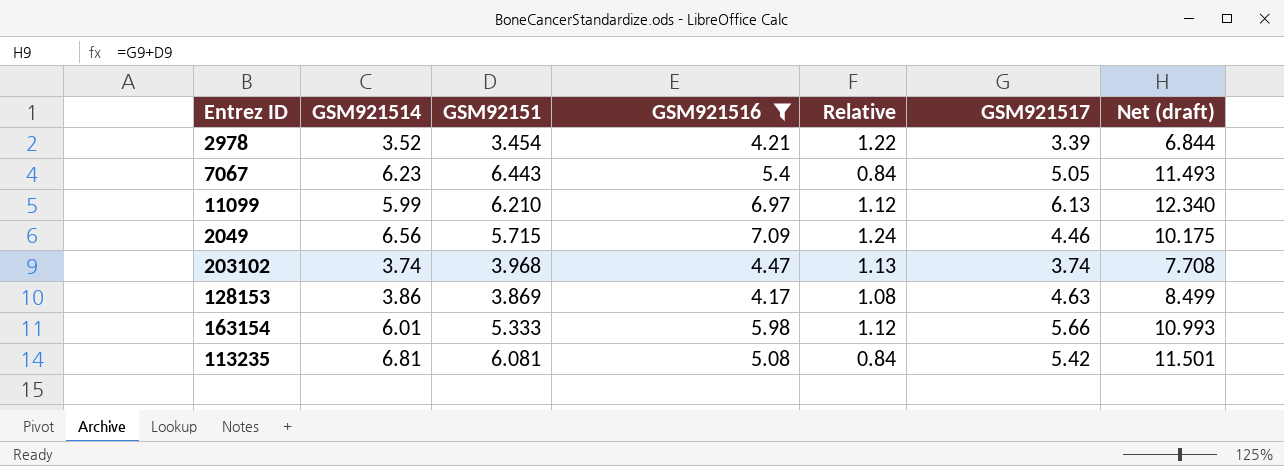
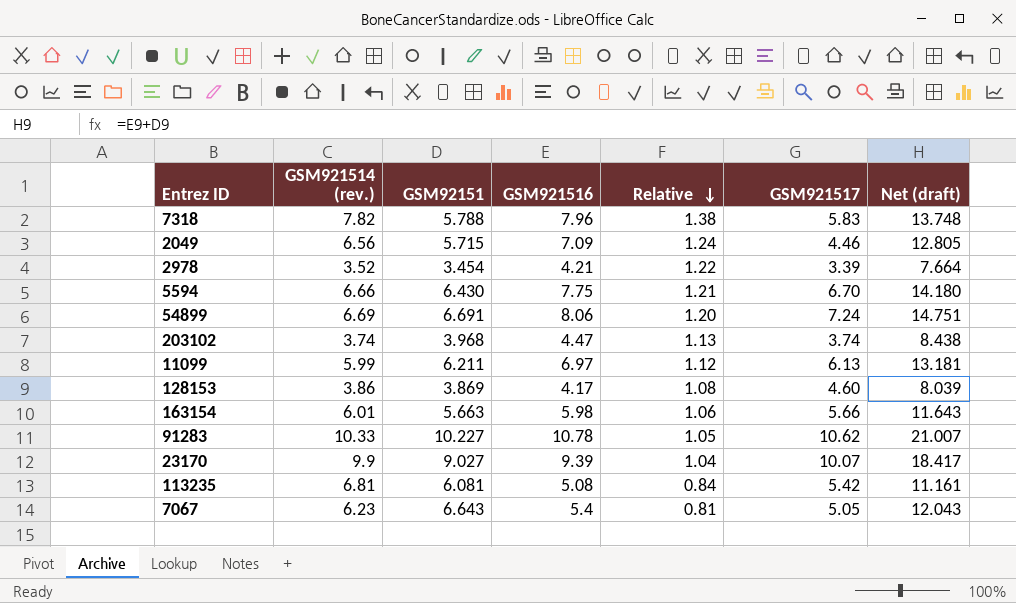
filter: GSM921516 <= 7.09 -> none
row order: none -> Relative descending
column name: GSM921514 -> GSM921514 (rev.)
column Net (draft) | formula: [GSM92151] + [GSM921517] -> [GSM92151] + [GSM921516]
11099 | GSM92151: 6.210 -> 6.211
128153 | GSM921517: 4.63 -> 4.60
163154 | GSM92151: 5.333 -> 5.663
163154 | Relative: 1.12 -> 1.06
7067 | GSM92151: 6.443 -> 6.643
7067 | Relative: 0.84 -> 0.81

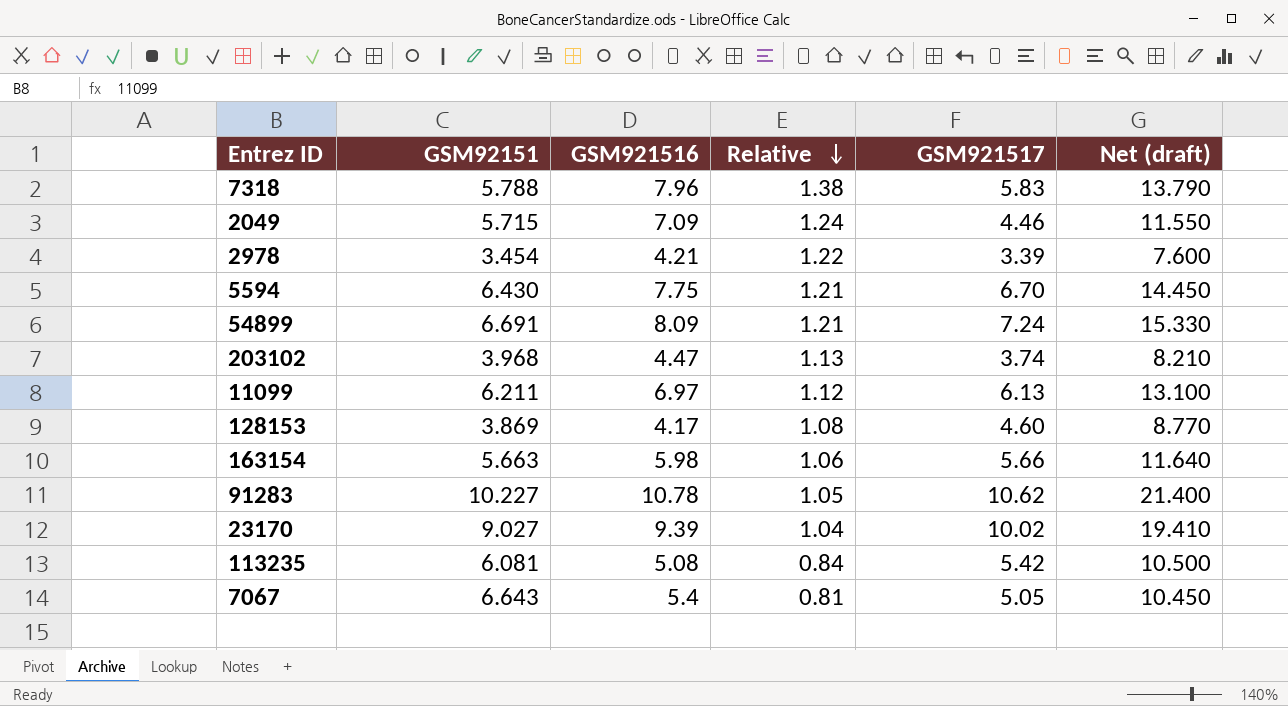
column GSM921514 (rev.) | position: 2 -> none
column Net (draft) | formula: [GSM92151] + [GSM921516] -> [GSM921516] + [GSM921517]
54899 | GSM921516: 8.06 -> 8.09
54899 | Relative: 1.20 -> 1.21
23170 | GSM921517: 10.07 -> 10.02

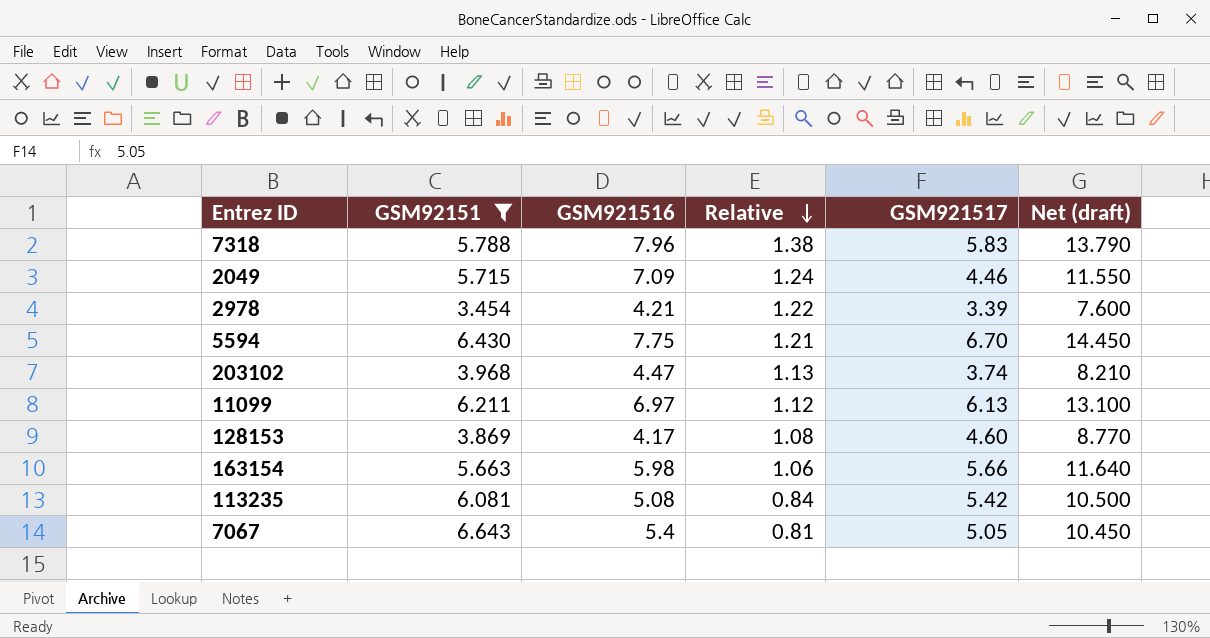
filter: none -> GSM92151 <= 6.643

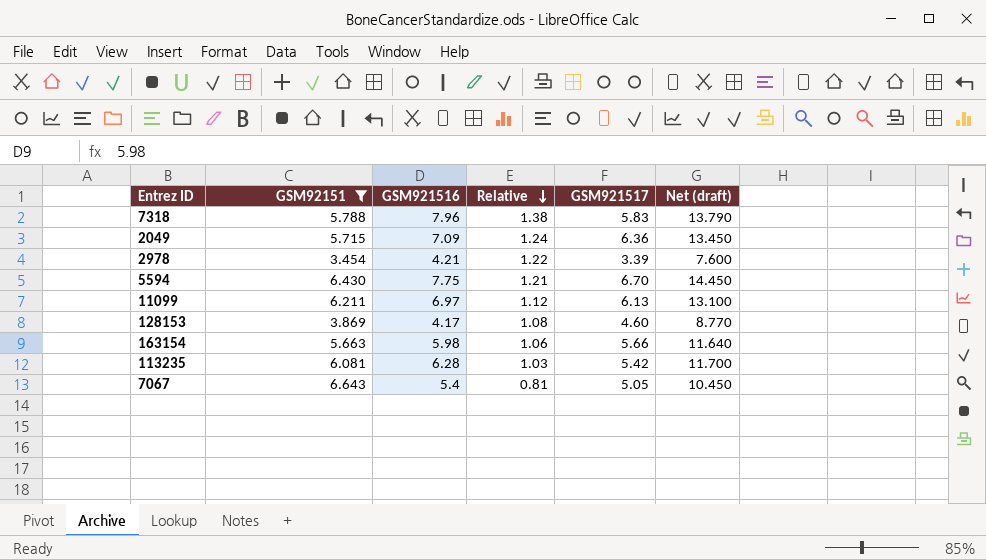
row 203102: 3.968 | 4.47 | 1.13 | 3.74 | 8.210 -> none
2049 | GSM921517: 4.46 -> 6.36
2049 | Net (draft): 11.550 -> 13.450
113235 | GSM921516: 5.08 -> 6.28
113235 | Relative: 0.84 -> 1.03
113235 | Net (draft): 10.500 -> 11.700

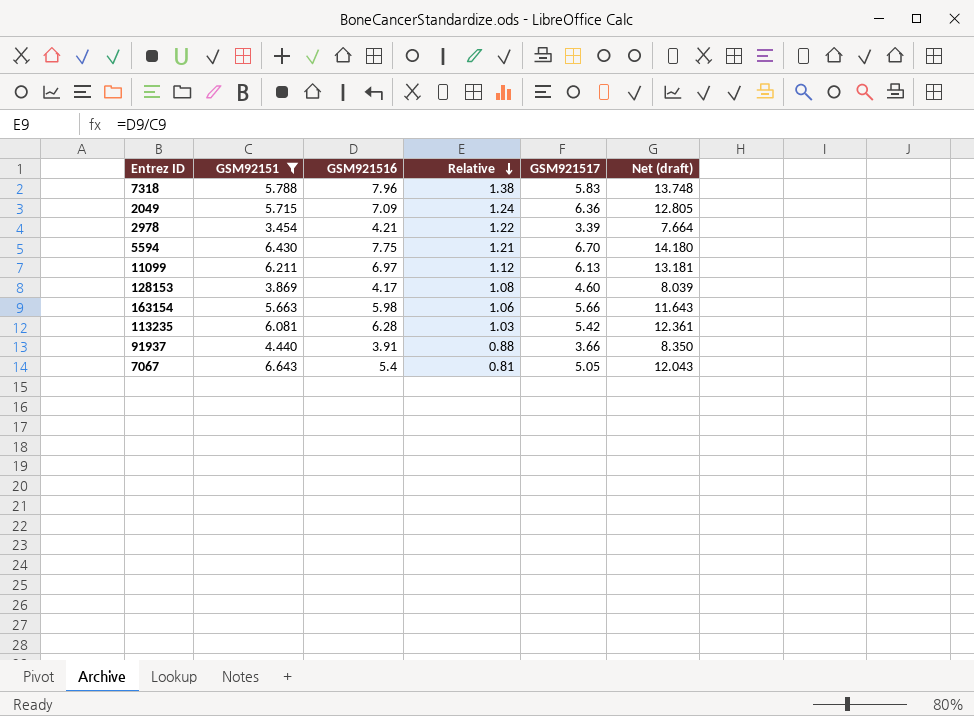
column Net (draft) | formula: [GSM921516] + [GSM921517] -> [GSM92151] + [GSM921516]
row 91937: none -> 4.440 | 3.91 | 0.88 | 3.66 | 8.350

